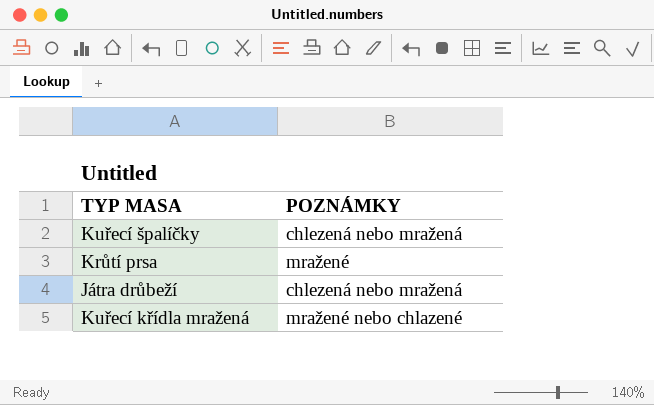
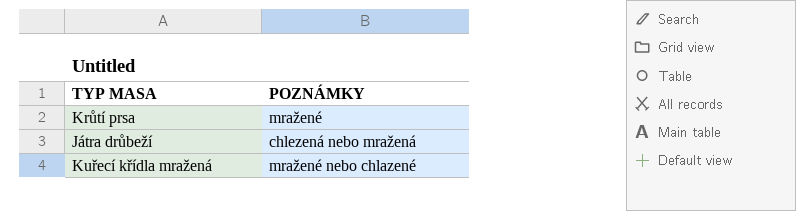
row Kuřecí špalíčky: chlezená nebo mražená -> none

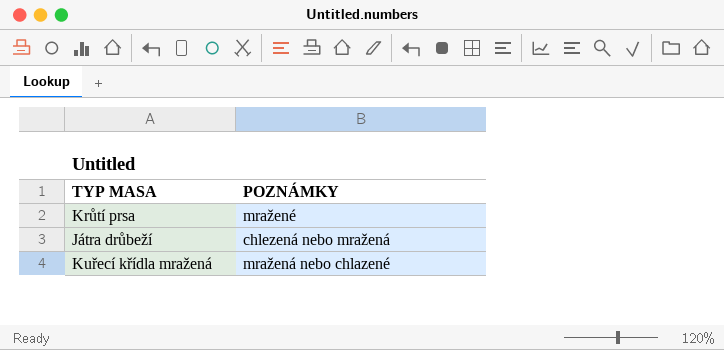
Kuřecí křídla mražená | POZNÁMKY: mražené nebo chlazené -> mražená nebo chlazené

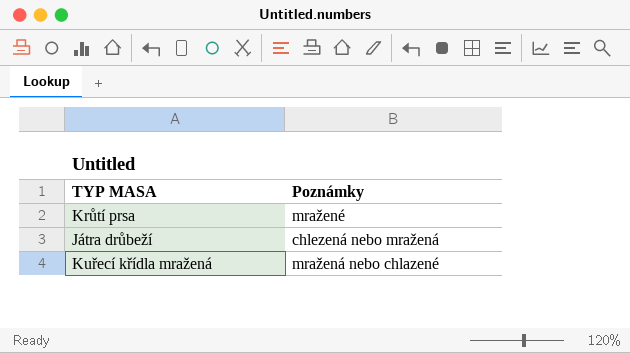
column name: POZNÁMKY -> Poznámky

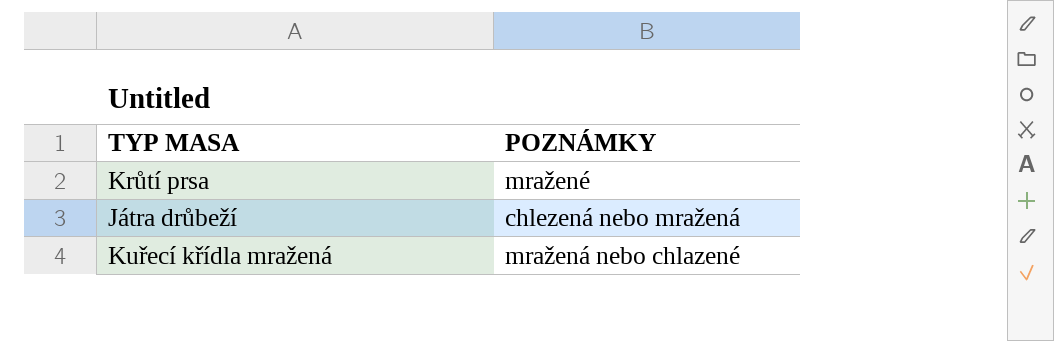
column name: Poznámky -> POZNÁMKY

